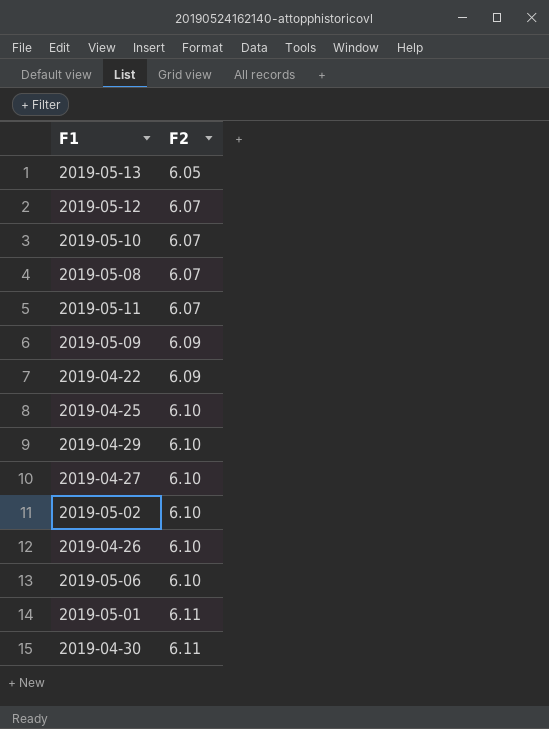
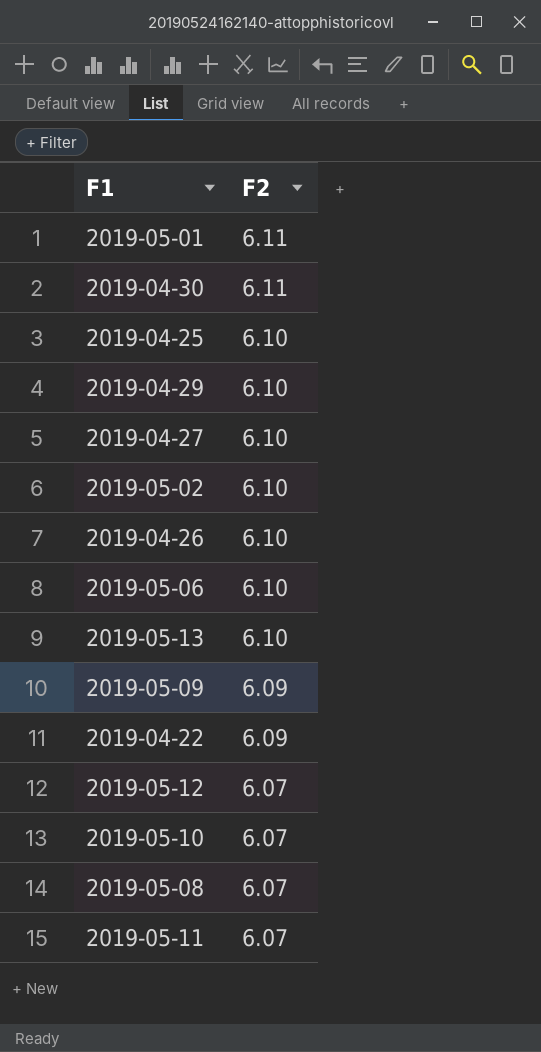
row order: F2 ascending -> F2 descending
2019-05-13 | F2: 6.05 -> 6.10

